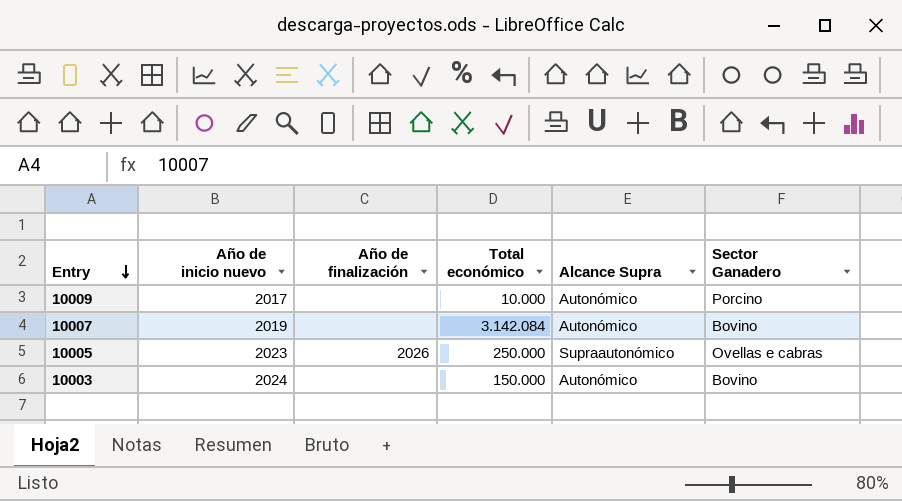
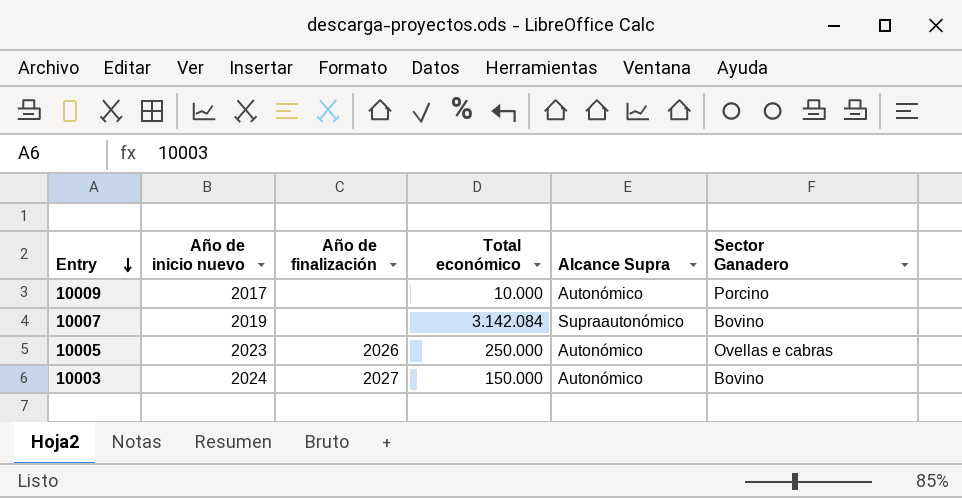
10007 | Alcance Supra: Autonómico -> Supraautonómico
10005 | Alcance Supra: Supraautonómico -> Autonómico
10003 | Año de finalización: none -> 2027

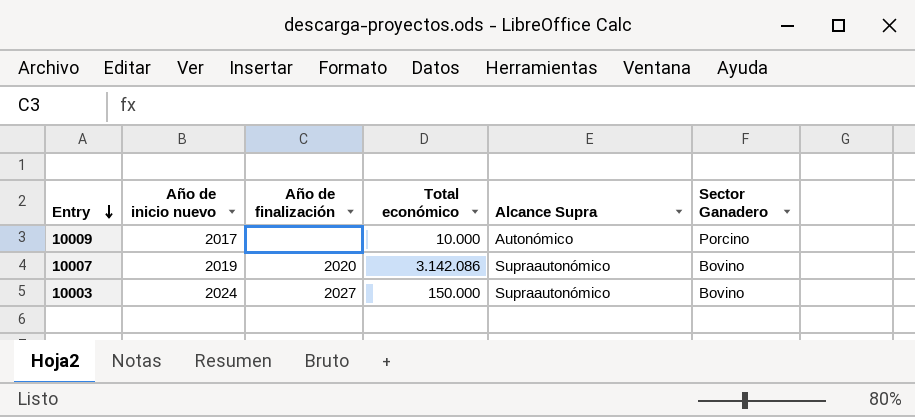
row 10005: 2023 | 2026 | 250.000 | Autonómico | Ovellas e cabras -> none
10007 | Año de finalización: none -> 2020
10007 | Total económico: 3.142.084 -> 3.142.086
10003 | Alcance Supra: Autonómico -> Supraautonómico

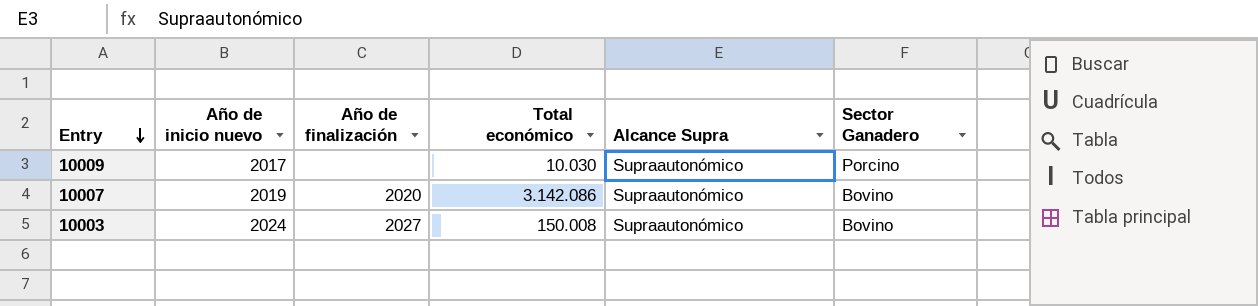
10009 | Total económico: 10.000 -> 10.030
10009 | Alcance Supra: Autonómico -> Supraautonómico
10003 | Total económico: 150.000 -> 150.008

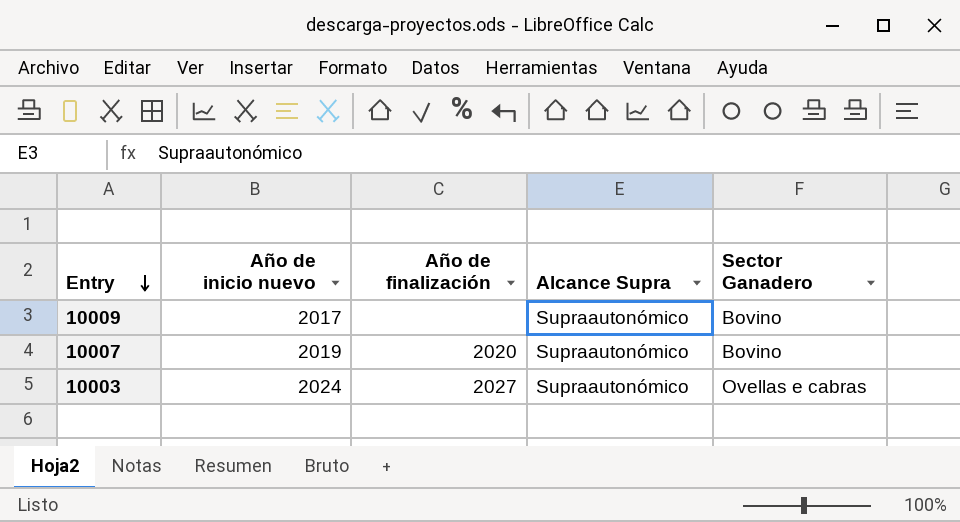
column Total económico | position: 4 -> none
10009 | Sector Ganadero: Porcino -> Bovino
10003 | Sector Ganadero: Bovino -> Ovellas e cabras

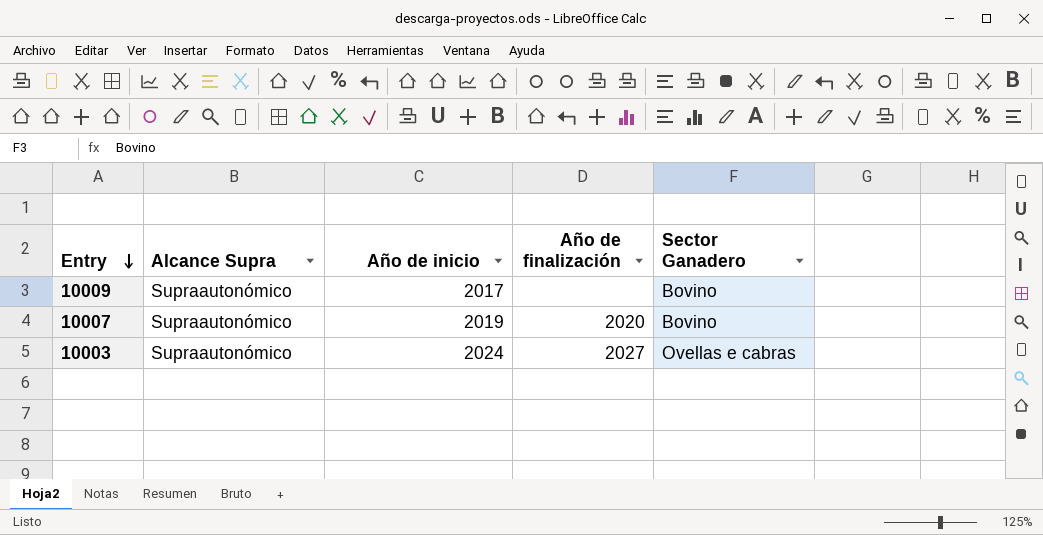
column Alcance Supra | position: 4 -> 2
column name: Año de inicio nuevo -> Año de inicio

